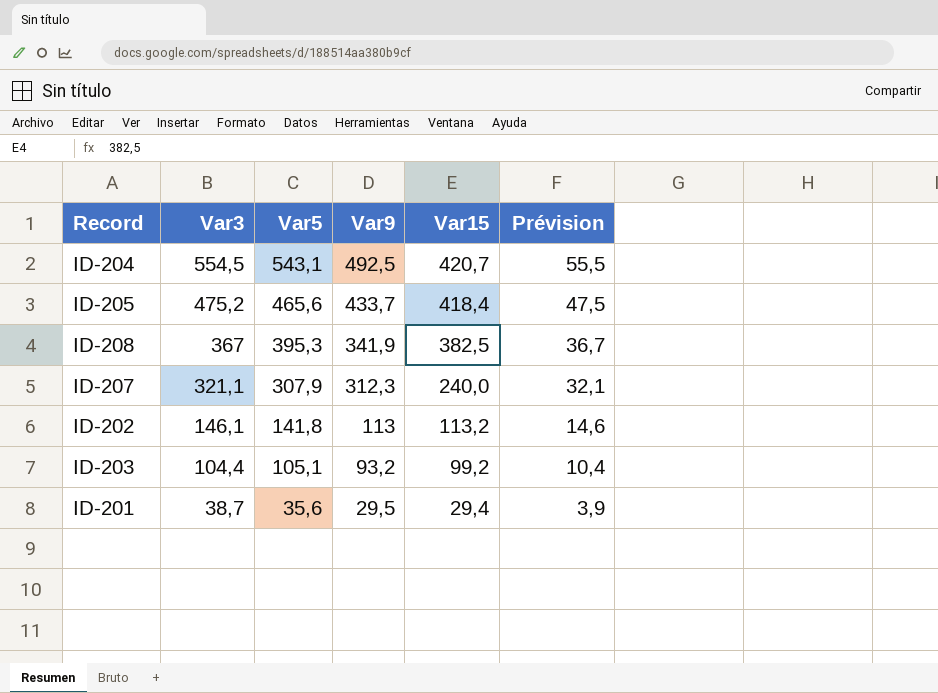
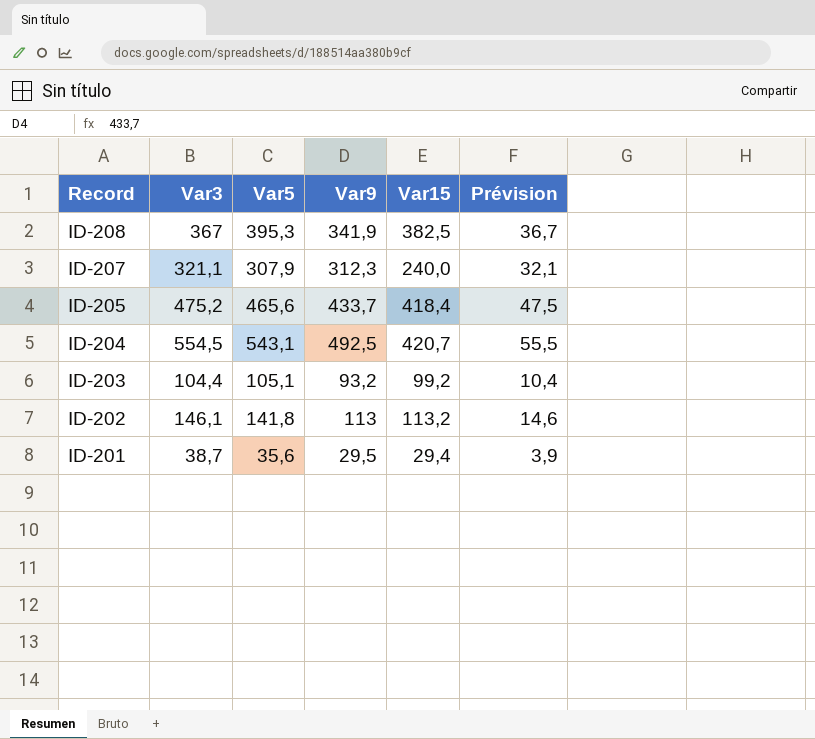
row order: Var3 descending -> Record descending

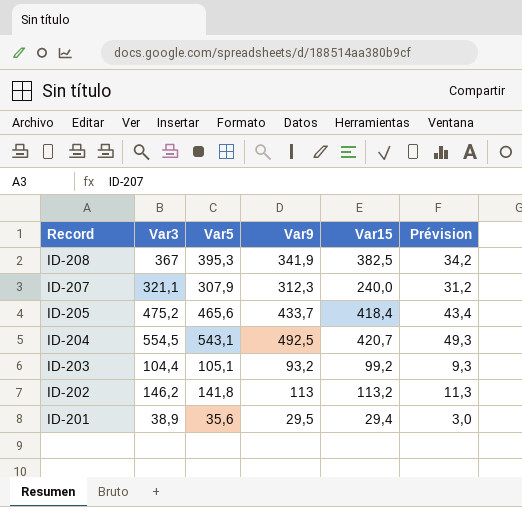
column Prévision | formula: [Var3] * 0,1 -> [Var9] * 0,1
ID-202 | Var3: 146,1 -> 146,2
ID-201 | Var3: 38,7 -> 38,9

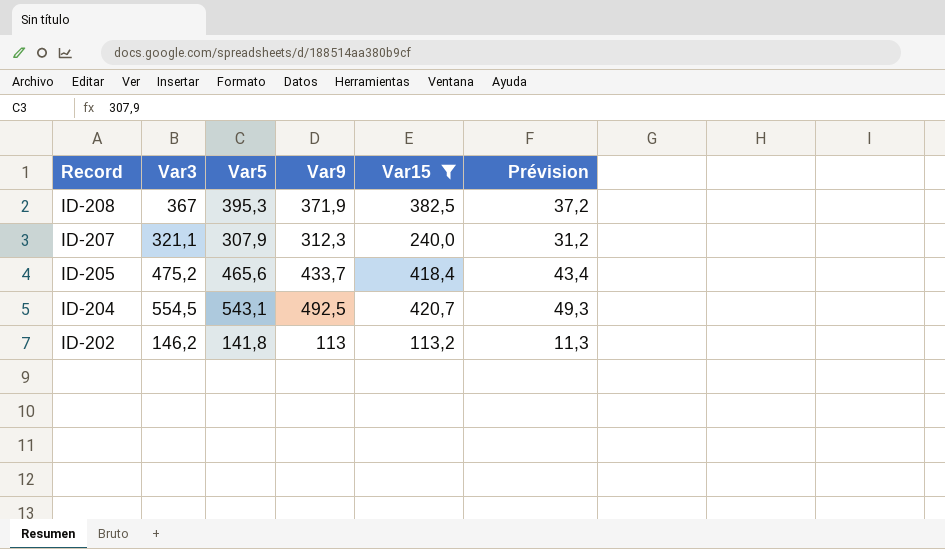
filter: none -> Var15 >= 113,2
ID-208 | Var9: 341,9 -> 371,9
ID-208 | Prévision: 34,2 -> 37,2

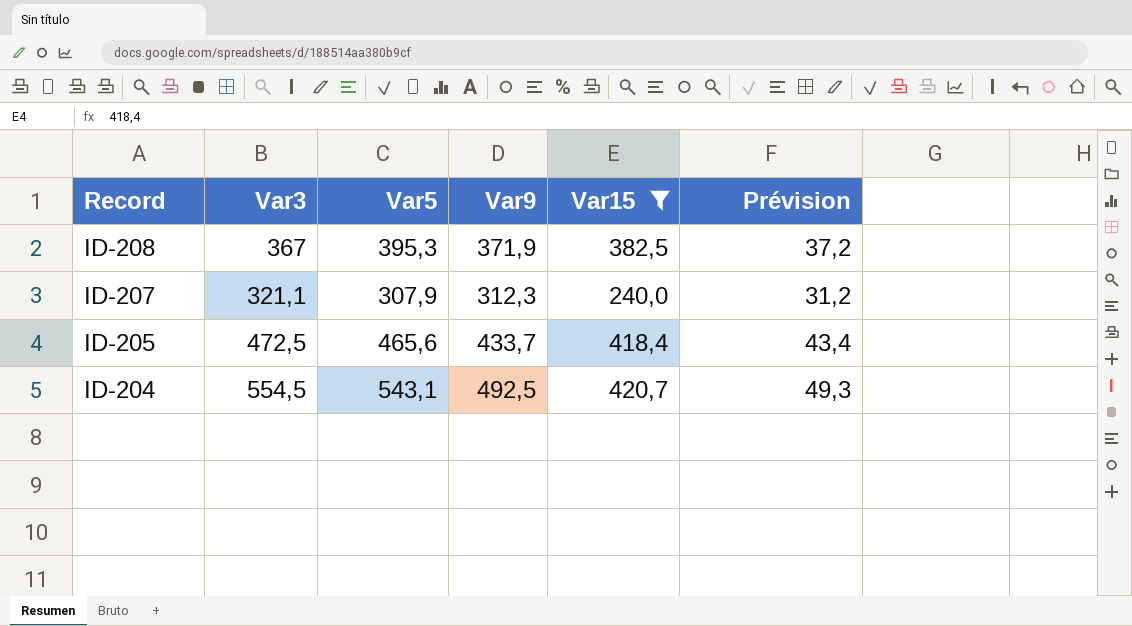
row ID-202: 146,2 | 141,8 | 113 | 113,2 | 11,3 -> none
ID-205 | Var3: 475,2 -> 472,5

